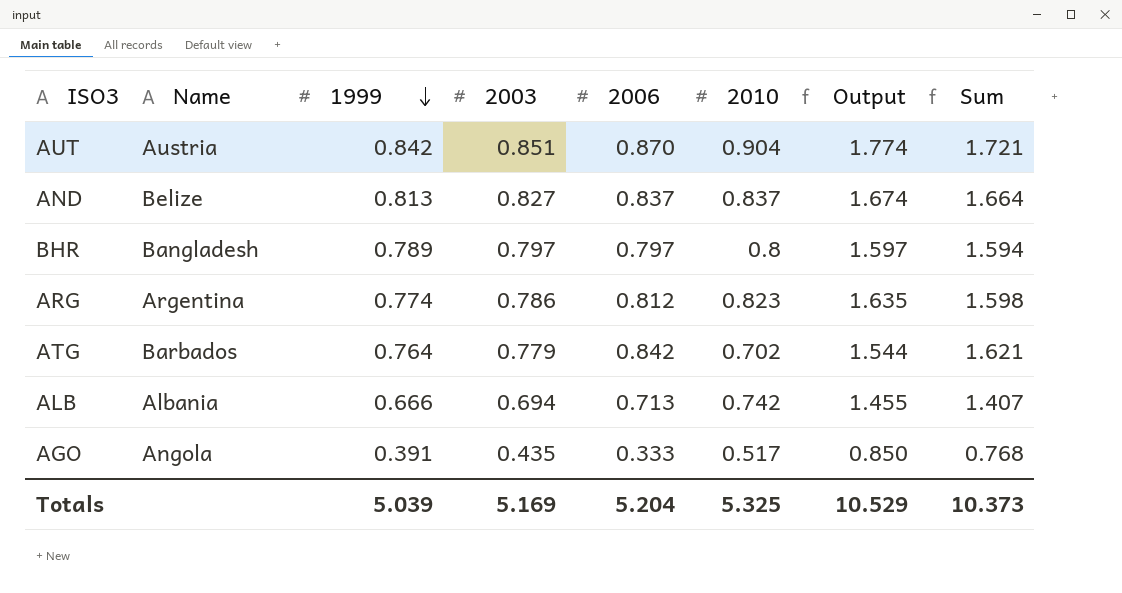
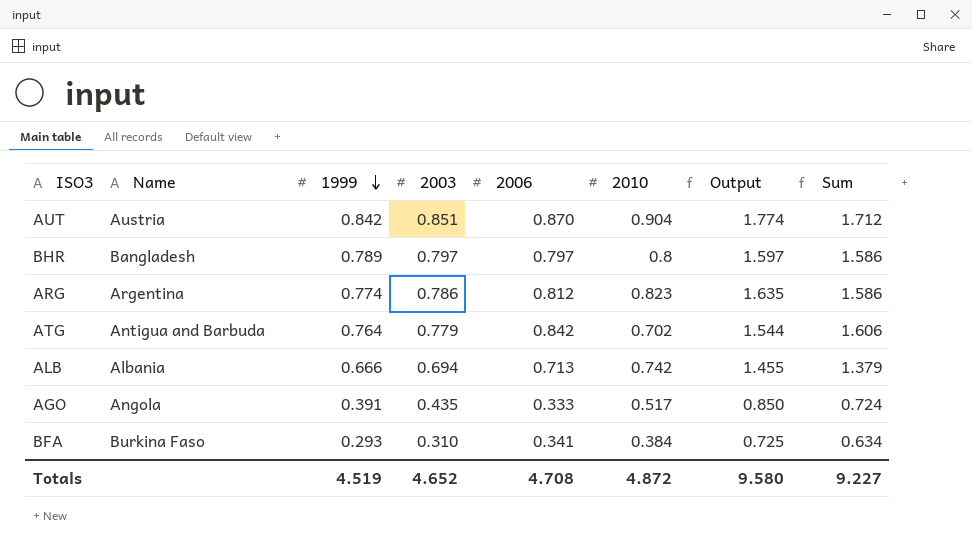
column Sum | formula: [2003] + [2006] -> [1999] + [2006]
row AND: Belize | 0.813 | 0.827 | 0.837 | 0.837 | 1.674 | 1.664 -> none
ATG | Name: Barbados -> Antigua and Barbuda
row BFA: none -> Burkina Faso | 0.293 | 0.310 | 0.341 | 0.384 | 0.725 | 0.634
Totals | 1999: 5.039 -> 4.519
Totals | 2003: 5.169 -> 4.652
Totals | 2006: 5.204 -> 4.708
Totals | 2010: 5.325 -> 4.872
Totals | Output: 10.529 -> 9.580
Totals | Sum: 10.373 -> 9.227

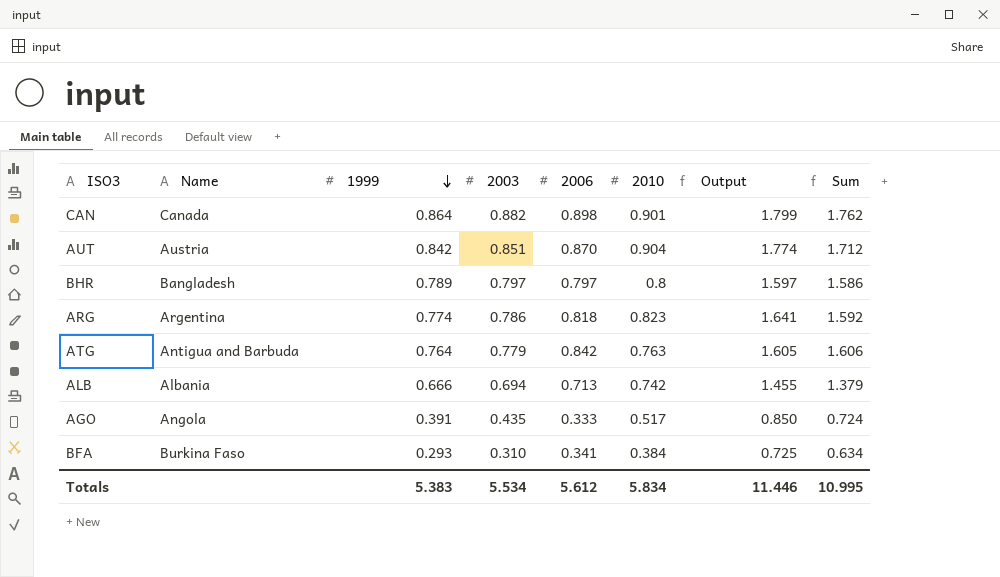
row CAN: none -> Canada | 0.864 | 0.882 | 0.898 | 0.901 | 1.799 | 1.762
ARG | 2006: 0.812 -> 0.818
ARG | Output: 1.635 -> 1.641
ARG | Sum: 1.586 -> 1.592
ATG | 2010: 0.702 -> 0.763
ATG | Output: 1.544 -> 1.605
Totals | 1999: 4.519 -> 5.383
Totals | 2003: 4.652 -> 5.534
Totals | 2006: 4.708 -> 5.612
Totals | 2010: 4.872 -> 5.834
Totals | Output: 9.580 -> 11.446
Totals | Sum: 9.227 -> 10.995

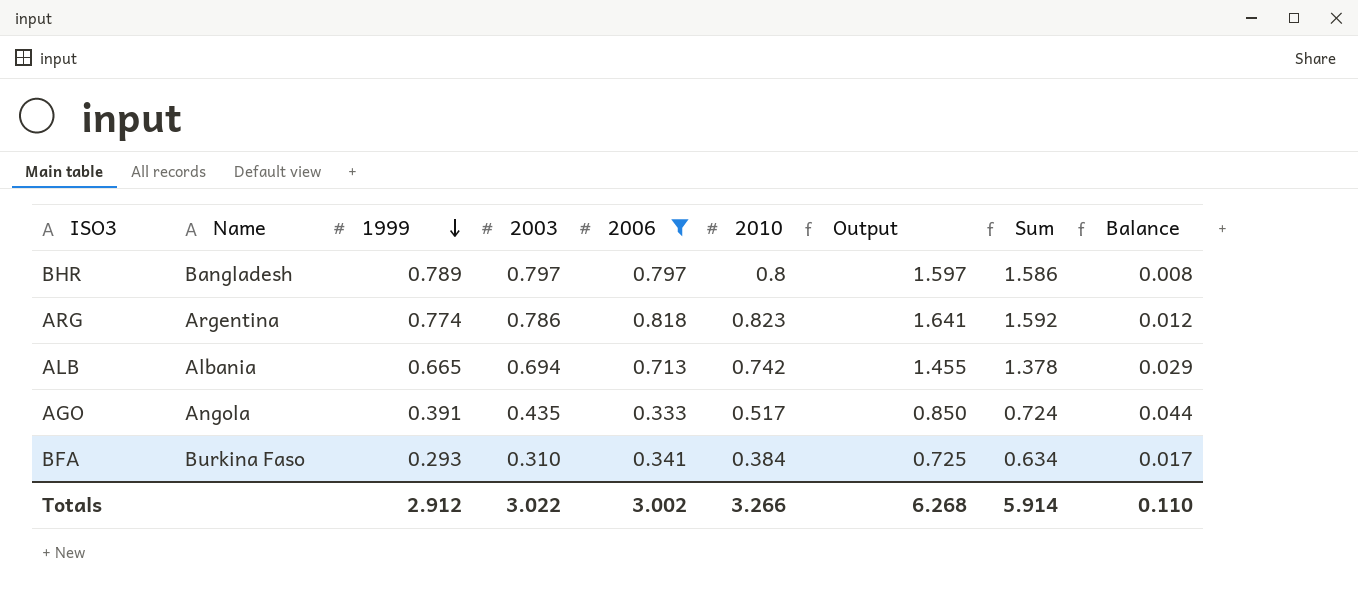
filter: none -> 2006 <= 0.818
column Balance | formula: none -> [2003] - [1999]
ALB | 1999: 0.666 -> 0.665
ALB | Sum: 1.379 -> 1.378
Totals | 1999: 5.383 -> 2.912
Totals | 2003: 5.534 -> 3.022
Totals | 2006: 5.612 -> 3.002
Totals | 2010: 5.834 -> 3.266
Totals | Output: 11.446 -> 6.268
Totals | Sum: 10.995 -> 5.914

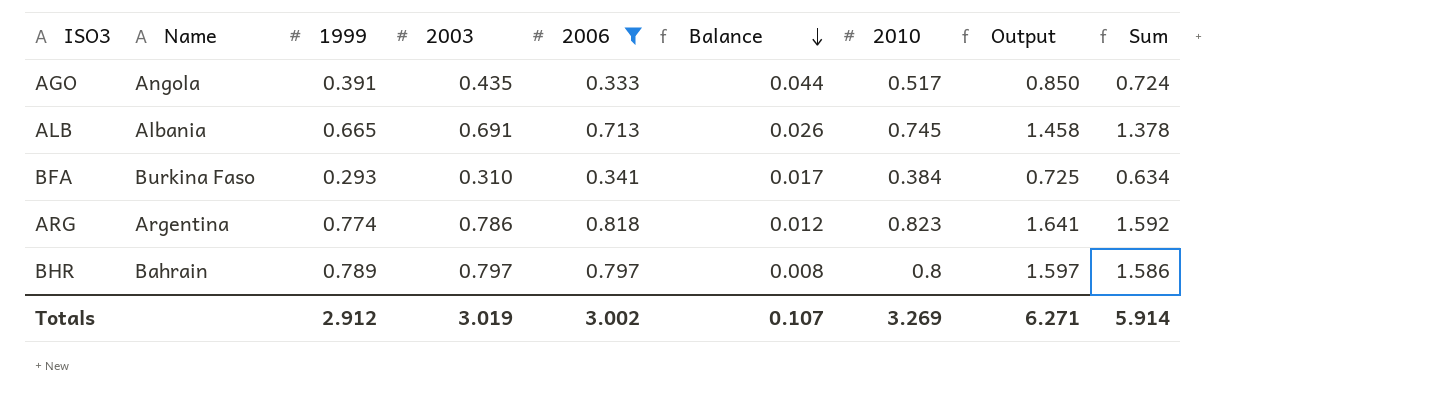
row order: 1999 descending -> Balance descending
column Balance | position: 9 -> 6
ALB | 2003: 0.694 -> 0.691
ALB | Balance: 0.029 -> 0.026
ALB | 2010: 0.742 -> 0.745
ALB | Output: 1.455 -> 1.458
BHR | Name: Bangladesh -> Bahrain
Totals | 2003: 3.022 -> 3.019
Totals | Balance: 0.110 -> 0.107
Totals | 2010: 3.266 -> 3.269
Totals | Output: 6.268 -> 6.271

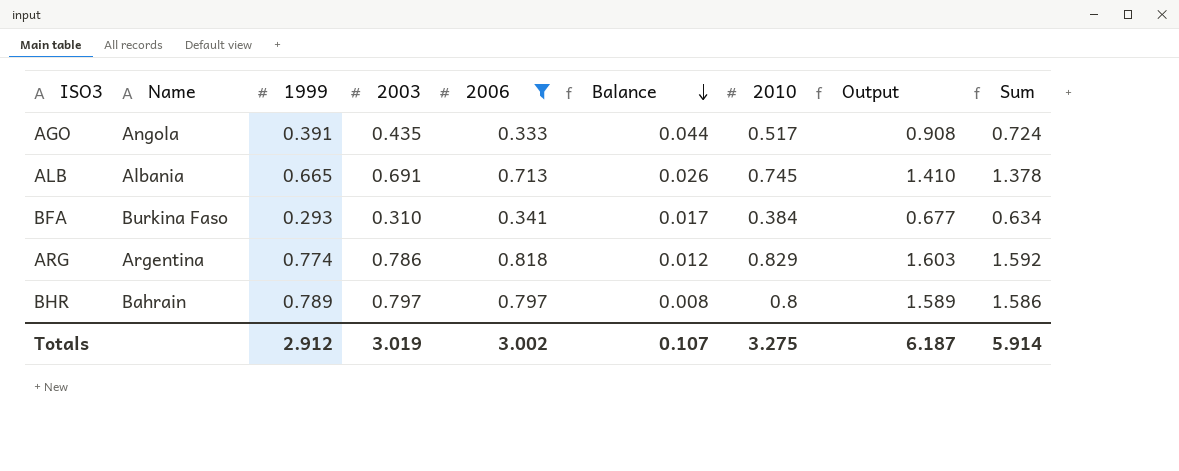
column Output | formula: [2006] + [2010] -> [1999] + [2010]
ARG | 2010: 0.823 -> 0.829
Totals | 2010: 3.269 -> 3.275
Totals | Output: 6.271 -> 6.187

